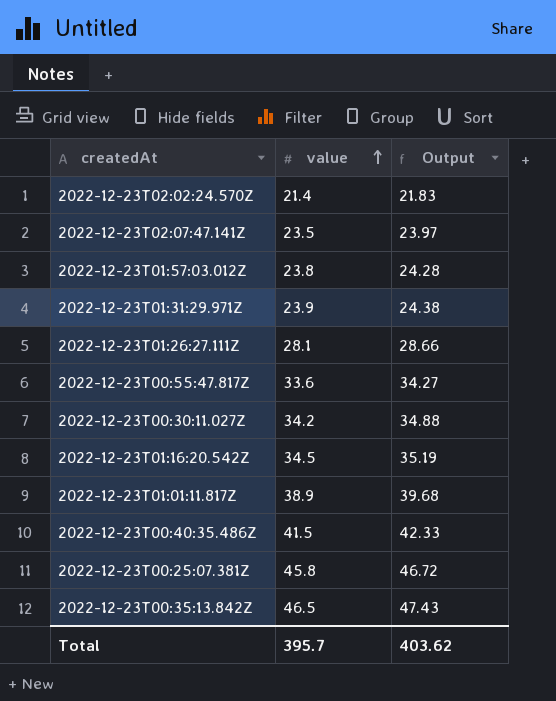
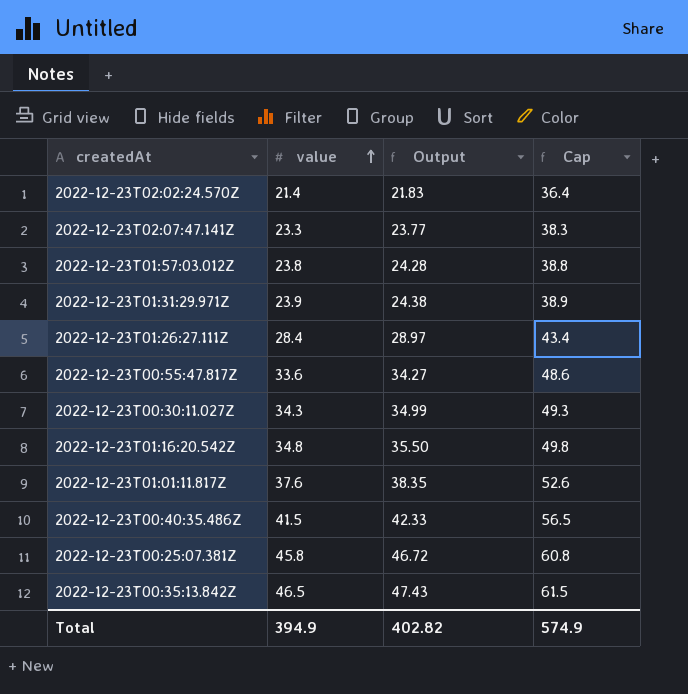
column Cap | formula: none -> [value] + 15
2022-12-23T02:07:47.141Z | value: 23.5 -> 23.3
2022-12-23T02:07:47.141Z | Output: 23.97 -> 23.77
2022-12-23T01:26:27.111Z | value: 28.1 -> 28.4
2022-12-23T01:26:27.111Z | Output: 28.66 -> 28.97
2022-12-23T00:30:11.027Z | value: 34.2 -> 34.3
2022-12-23T00:30:11.027Z | Output: 34.88 -> 34.99
2022-12-23T01:16:20.542Z | value: 34.5 -> 34.8
2022-12-23T01:16:20.542Z | Output: 35.19 -> 35.50
2022-12-23T01:01:11.817Z | value: 38.9 -> 37.6
2022-12-23T01:01:11.817Z | Output: 39.68 -> 38.35
Total | value: 395.7 -> 394.9
Total | Output: 403.62 -> 402.82

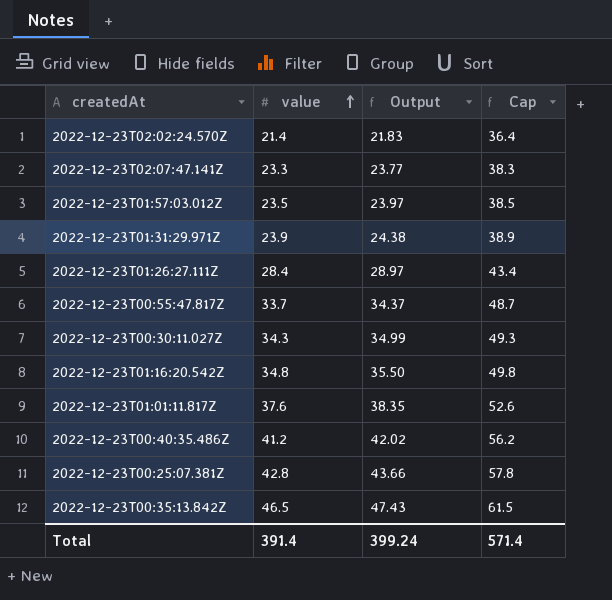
2022-12-23T01:57:03.012Z | value: 23.8 -> 23.5
2022-12-23T01:57:03.012Z | Output: 24.28 -> 23.97
2022-12-23T01:57:03.012Z | Cap: 38.8 -> 38.5
2022-12-23T00:55:47.817Z | value: 33.6 -> 33.7
2022-12-23T00:55:47.817Z | Output: 34.27 -> 34.37
2022-12-23T00:55:47.817Z | Cap: 48.6 -> 48.7
2022-12-23T00:40:35.486Z | value: 41.5 -> 41.2
2022-12-23T00:40:35.486Z | Output: 42.33 -> 42.02
2022-12-23T00:40:35.486Z | Cap: 56.5 -> 56.2
2022-12-23T00:25:07.381Z | value: 45.8 -> 42.8
2022-12-23T00:25:07.381Z | Output: 46.72 -> 43.66
2022-12-23T00:25:07.381Z | Cap: 60.8 -> 57.8
Total | value: 394.9 -> 391.4
Total | Output: 402.82 -> 399.24
Total | Cap: 574.9 -> 571.4

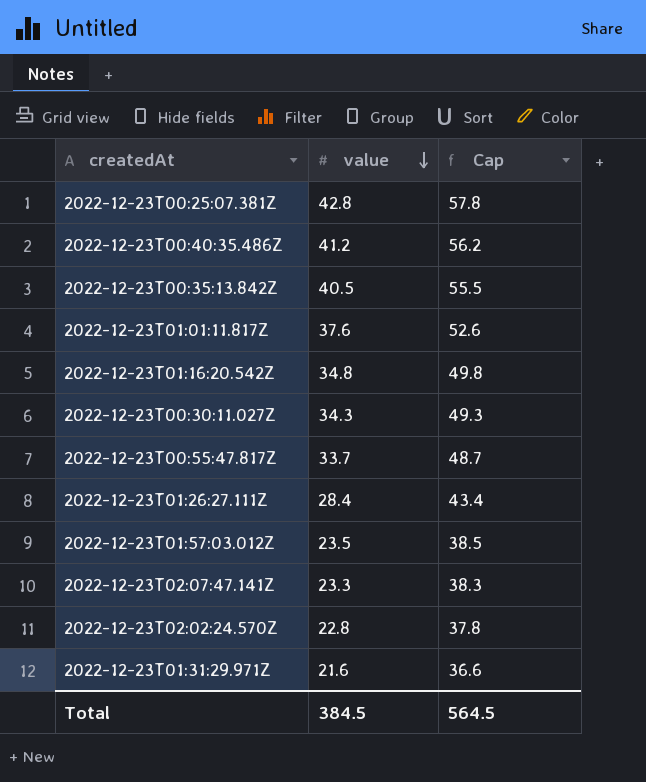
row order: value ascending -> value descending
column Output | formula: [value] * 1.02 -> none
2022-12-23T00:35:13.842Z | value: 46.5 -> 40.5
2022-12-23T00:35:13.842Z | Cap: 61.5 -> 55.5
2022-12-23T02:02:24.570Z | value: 21.4 -> 22.8
2022-12-23T02:02:24.570Z | Cap: 36.4 -> 37.8
2022-12-23T01:31:29.971Z | value: 23.9 -> 21.6
2022-12-23T01:31:29.971Z | Cap: 38.9 -> 36.6
Total | value: 391.4 -> 384.5
Total | Cap: 571.4 -> 564.5

